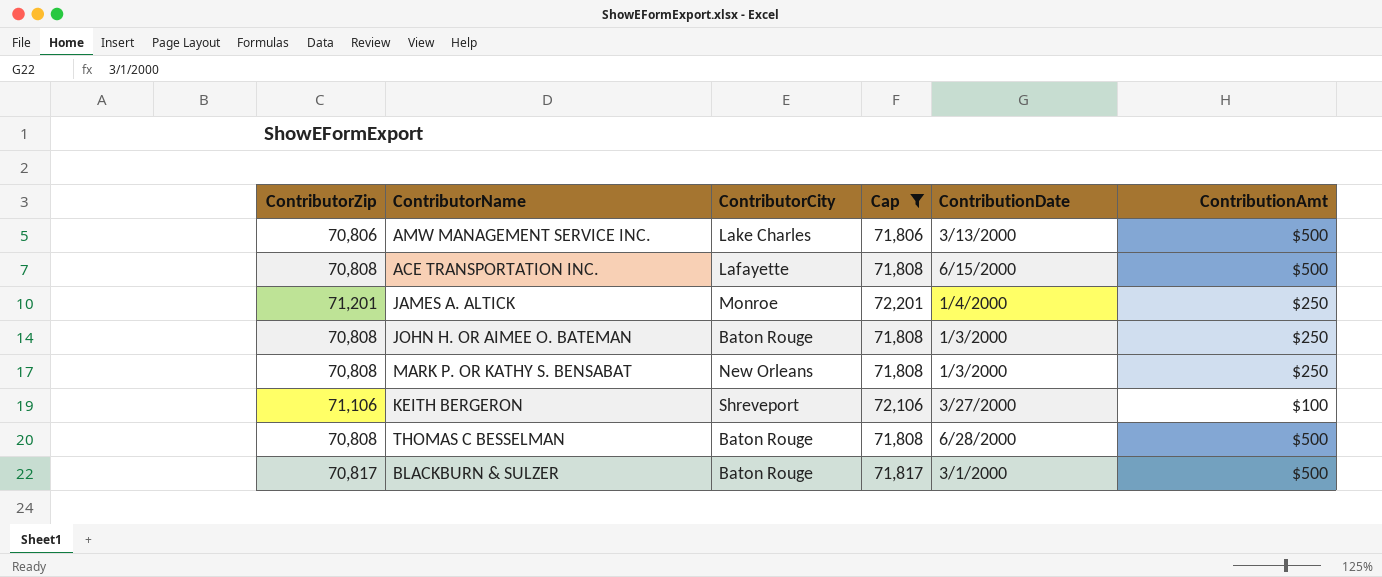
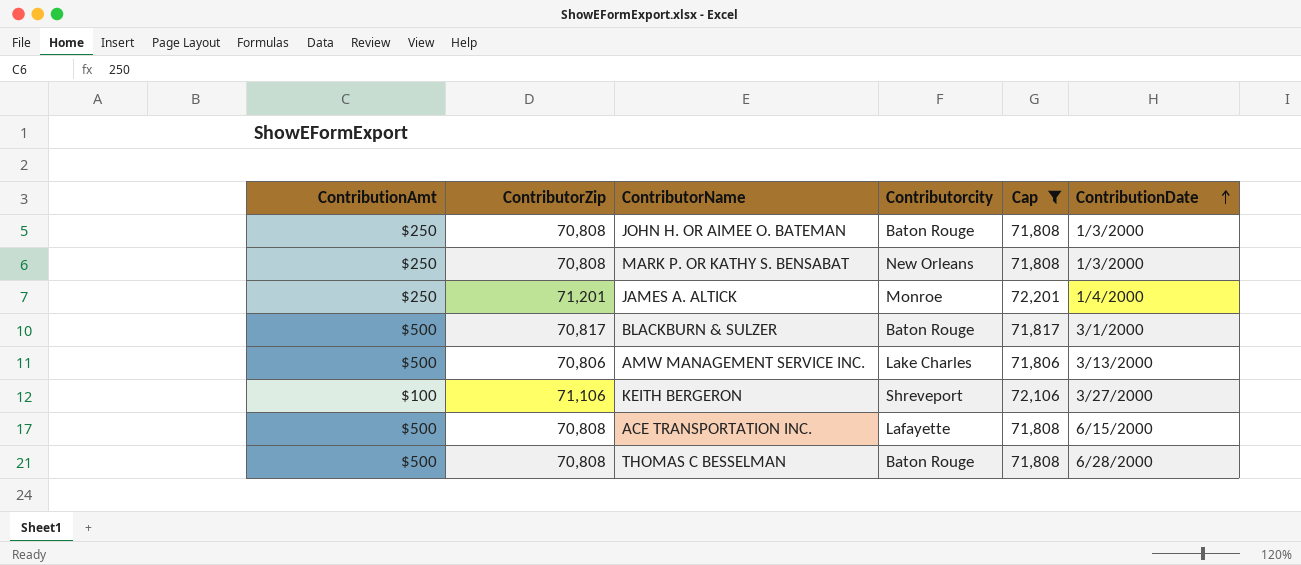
row order: none -> ContributionDate ascending
column ContributionAmt | position: 6 -> 1
column name: ContributorCity -> Contributorcity

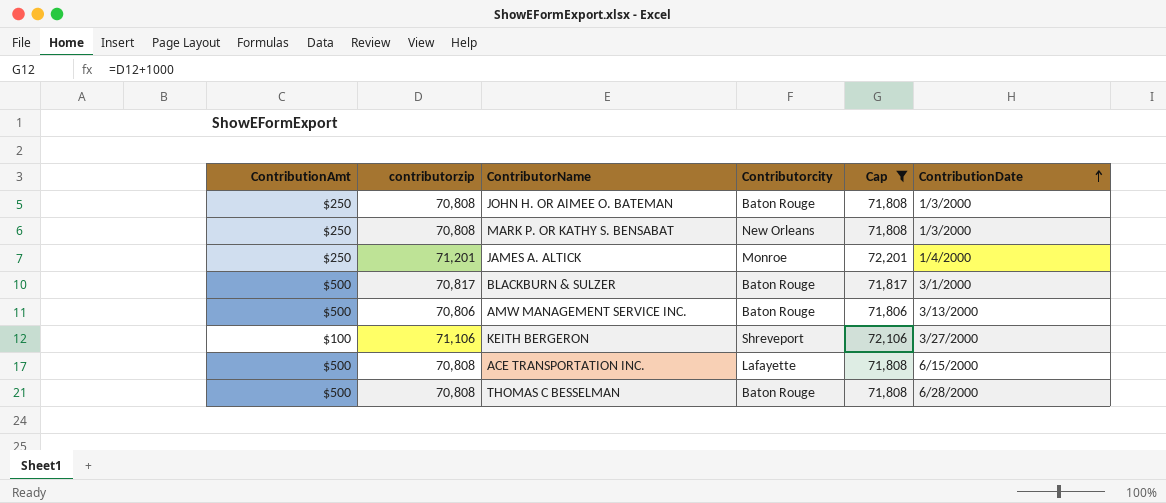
column name: ContributorZip -> contributorzip
AMW MANAGEMENT SERVICE INC. | Contributorcity: Lake Charles -> Baton Rouge

